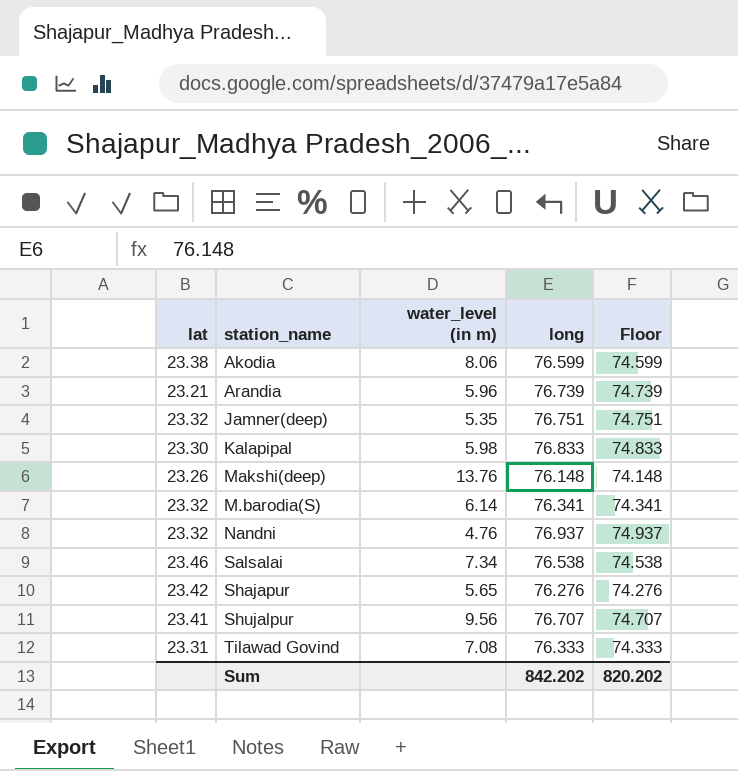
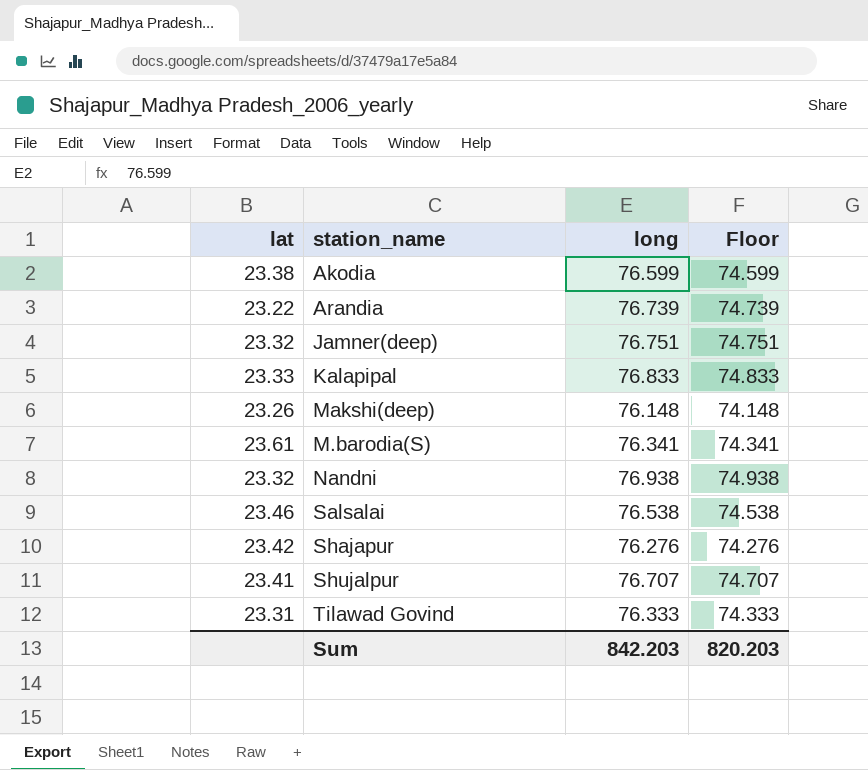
column water_level (in m) | position: 3 -> none
Arandia | lat: 23.21 -> 23.22
Kalapipal | lat: 23.30 -> 23.33
M.barodia(S) | lat: 23.32 -> 23.61
Nandni | long: 76.937 -> 76.938
Nandni | Floor: 74.937 -> 74.938
Sum | long: 842.202 -> 842.203
Sum | Floor: 820.202 -> 820.203

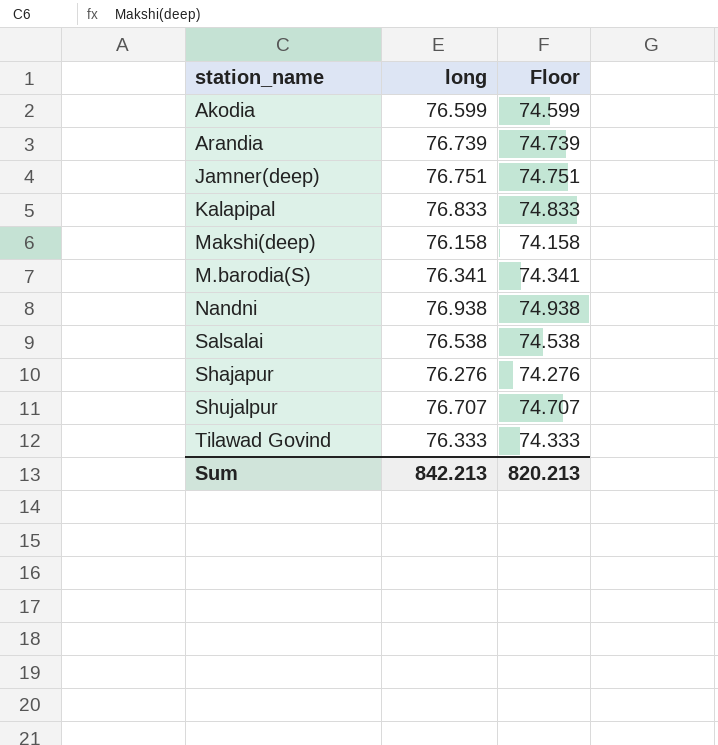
column lat | position: 1 -> none
Makshi(deep) | long: 76.148 -> 76.158
Makshi(deep) | Floor: 74.148 -> 74.158
Sum | long: 842.203 -> 842.213
Sum | Floor: 820.203 -> 820.213

